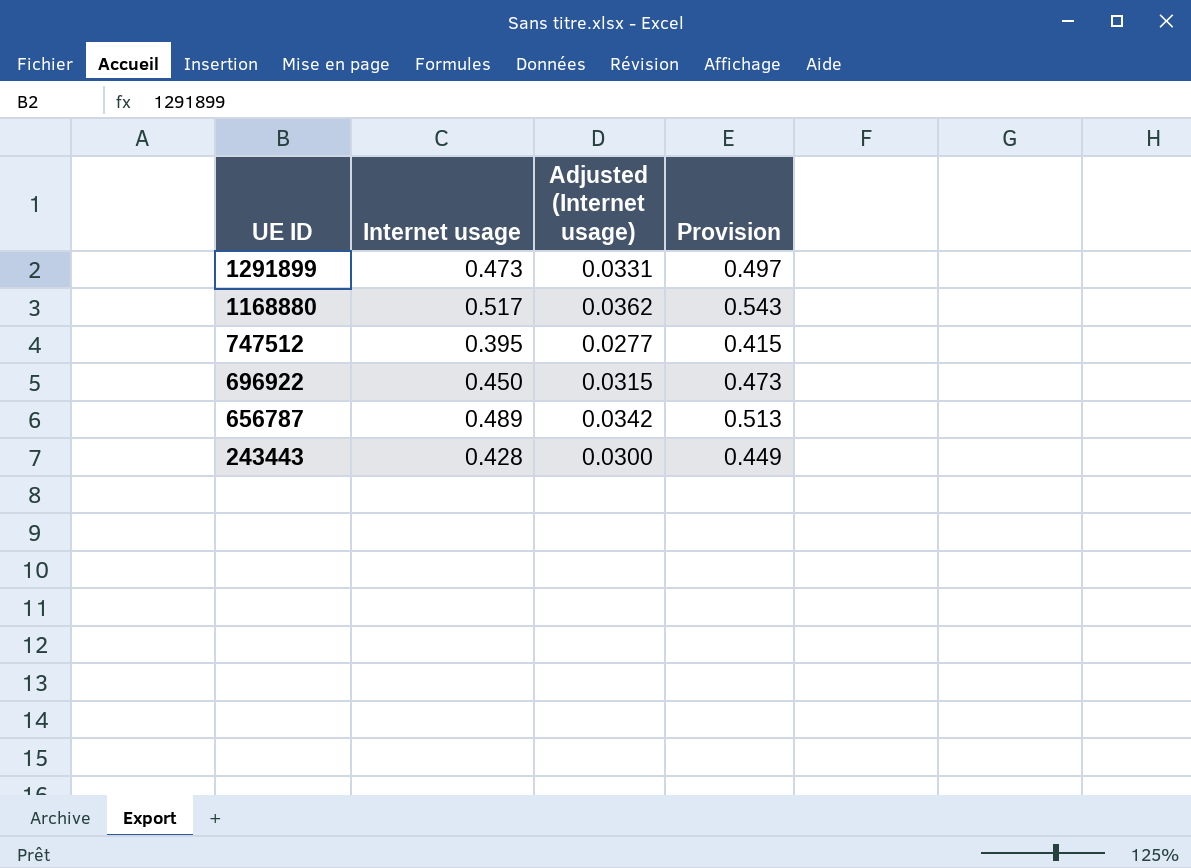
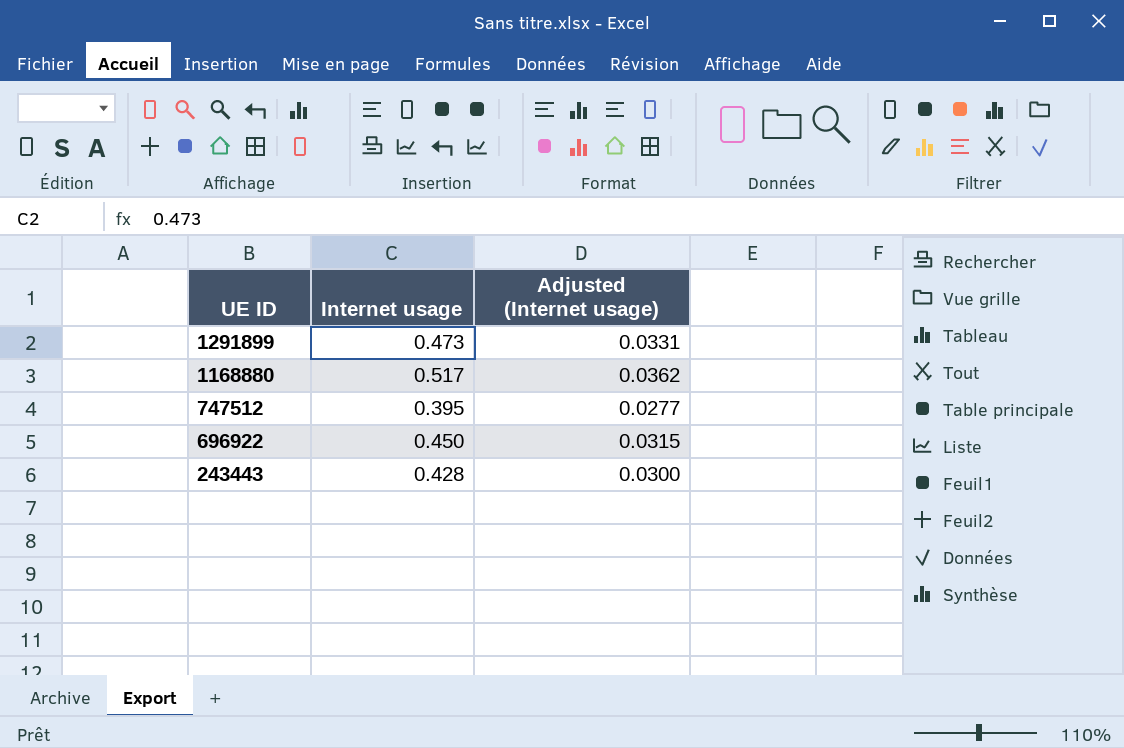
column Provision | formula: [Internet usage] * 1.05 -> none
row 656787: 0.489 | 0.0342 | 0.513 -> none

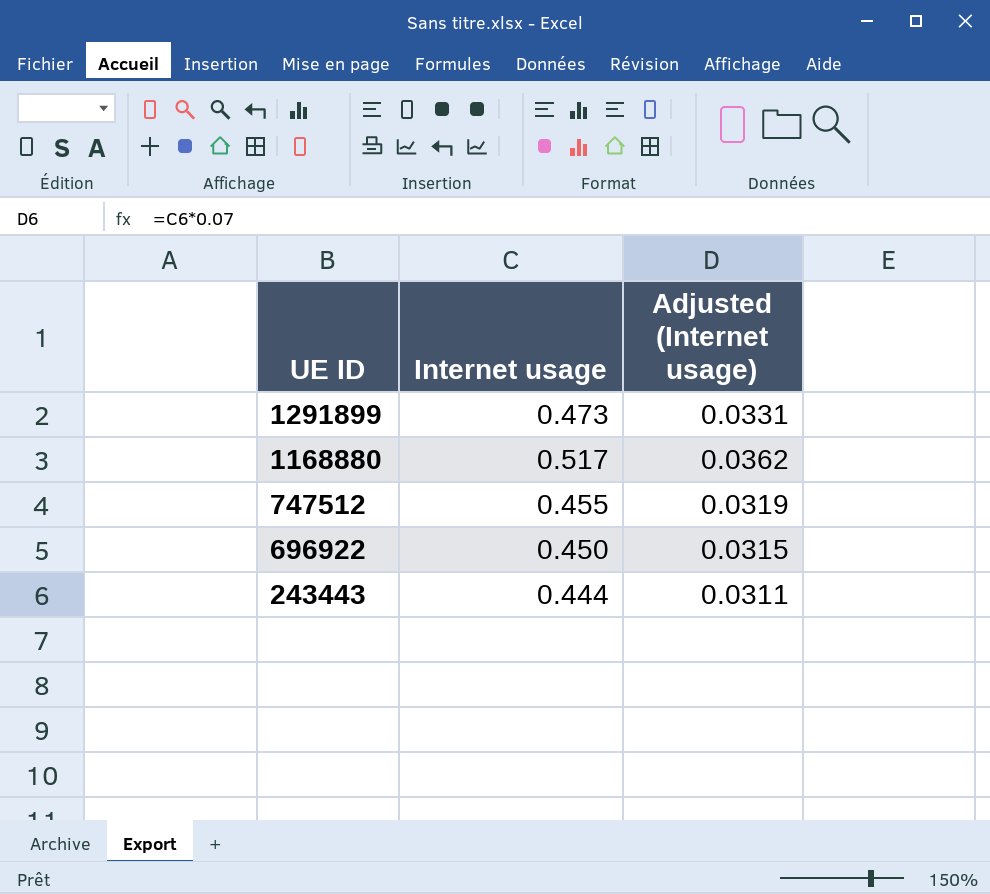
747512 | Internet usage: 0.395 -> 0.455
747512 | Adjusted (Internet usage): 0.0277 -> 0.0319
243443 | Internet usage: 0.428 -> 0.444
243443 | Adjusted (Internet usage): 0.0300 -> 0.0311

